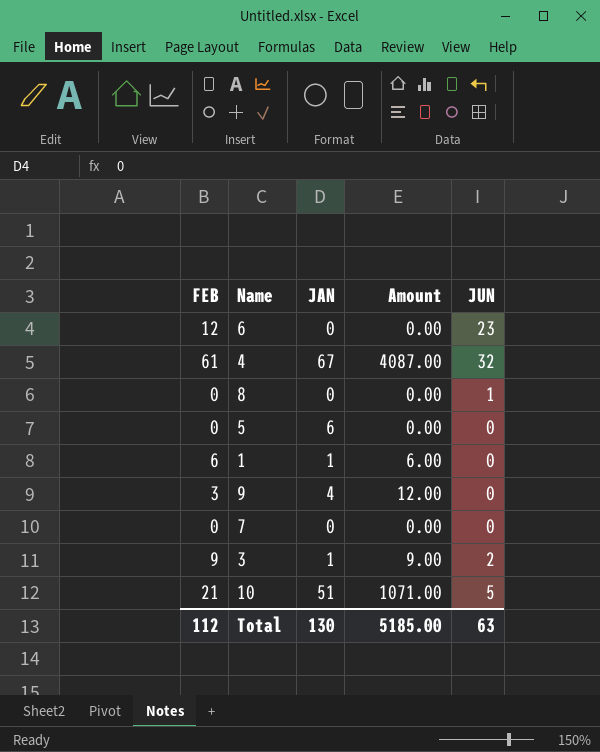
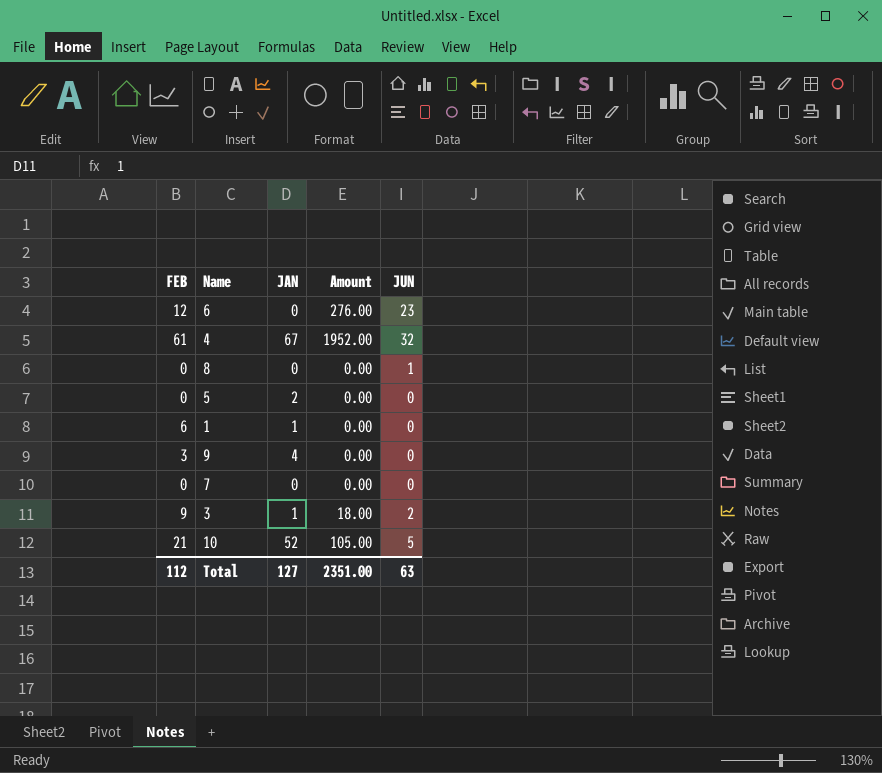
column Amount | formula: [FEB] * [JAN] -> [FEB] * [JUN]
5 | JAN: 6 -> 2
10 | JAN: 51 -> 52
Total | JAN: 130 -> 127
Total | Amount: 5185.00 -> 2351.00

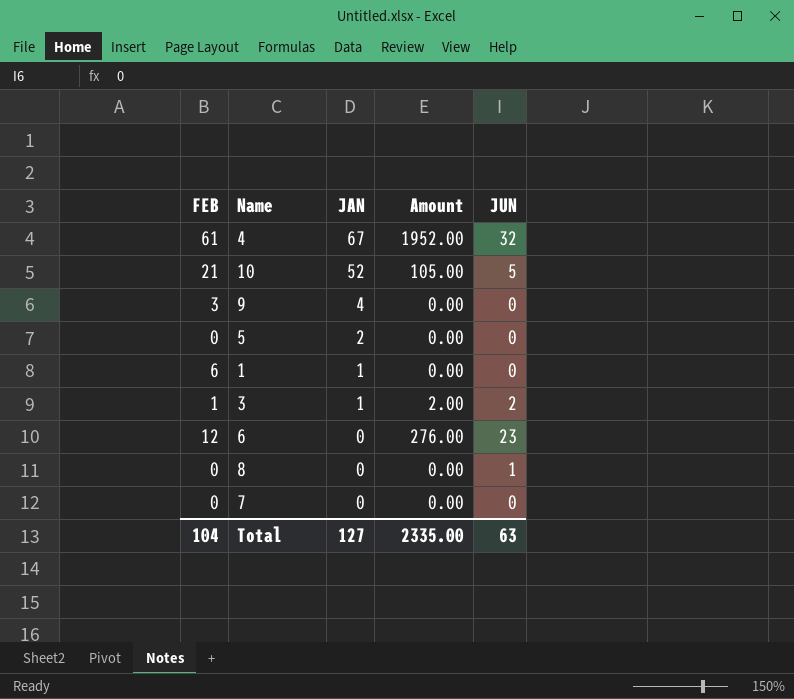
row order: none -> JAN descending
3 | FEB: 9 -> 1
3 | Amount: 18.00 -> 2.00
Total | FEB: 112 -> 104
Total | Amount: 2351.00 -> 2335.00

